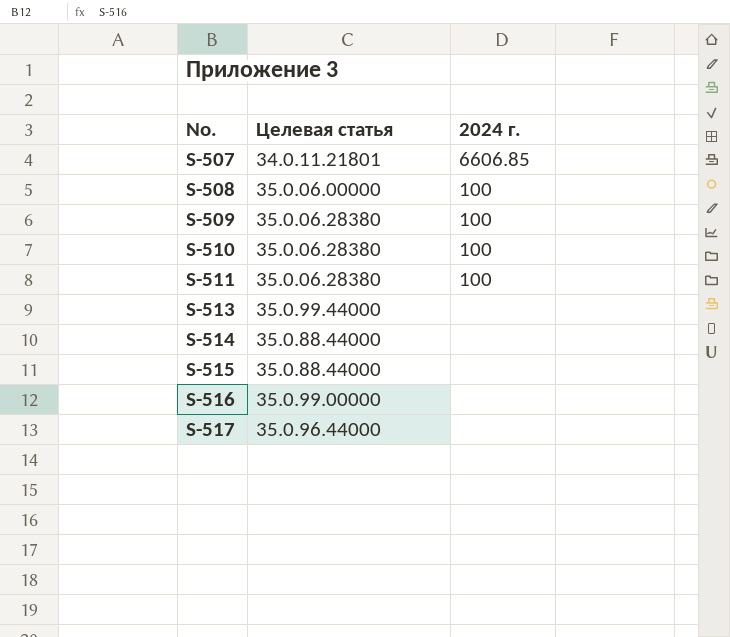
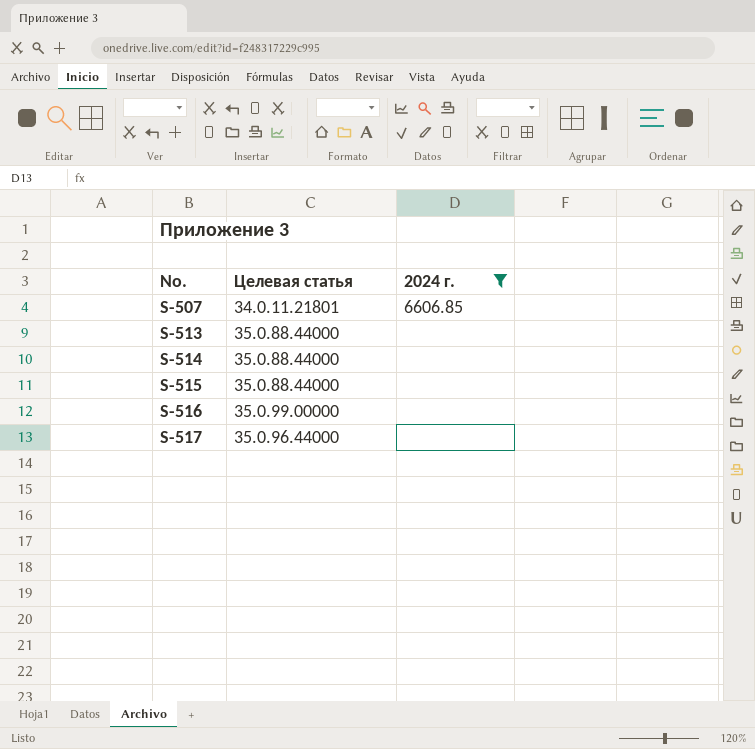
filter: none -> 2024 г. != 100
S-513 | Целевая статья: 35.0.99.44000 -> 35.0.88.44000

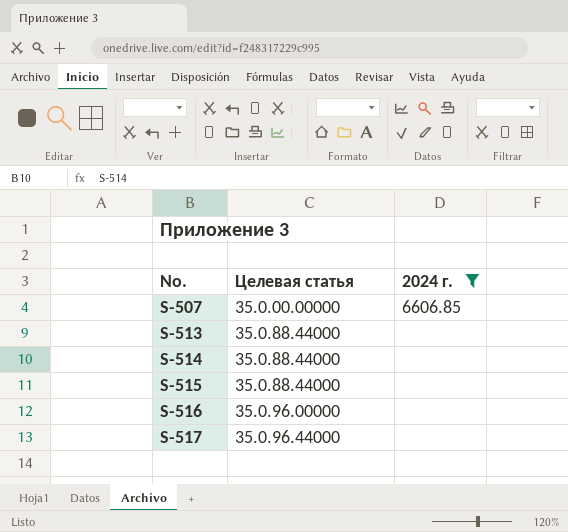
S-507 | Целевая статья: 34.0.11.21801 -> 35.0.00.00000
S-516 | Целевая статья: 35.0.99.00000 -> 35.0.96.00000

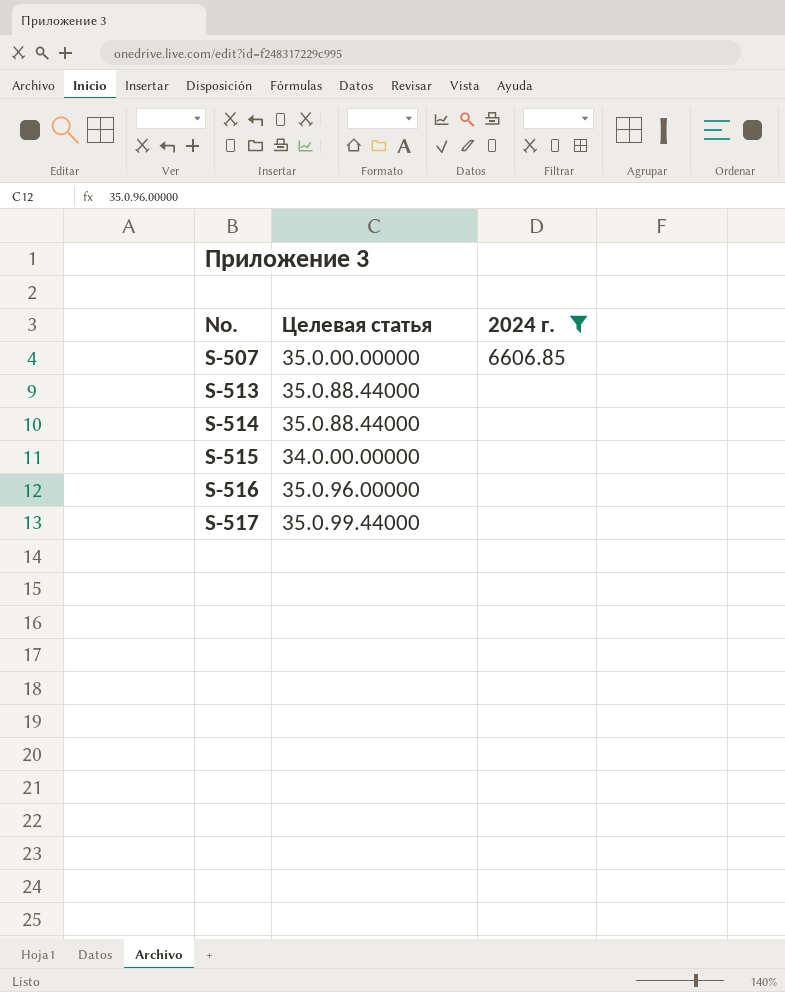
S-515 | Целевая статья: 35.0.88.44000 -> 34.0.00.00000
S-517 | Целевая статья: 35.0.96.44000 -> 35.0.99.44000

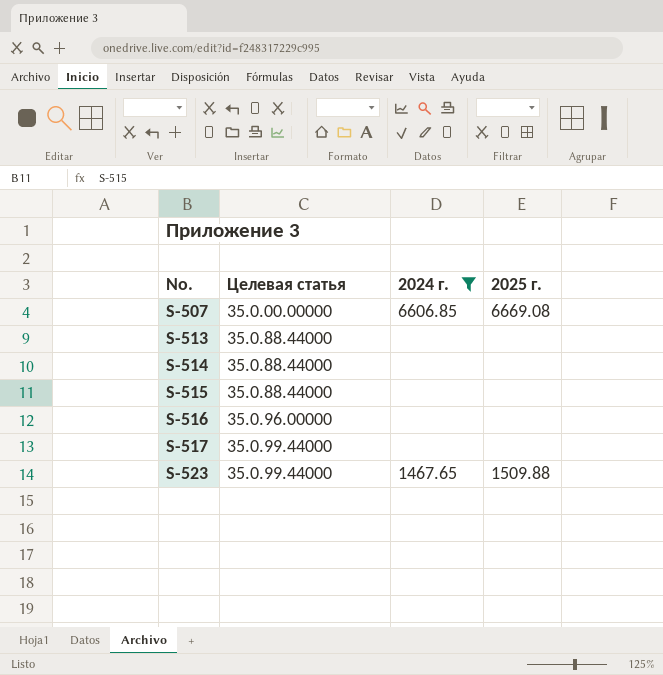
column 2025 г. | position: none -> 4
S-515 | Целевая статья: 34.0.00.00000 -> 35.0.88.44000
row S-523: none -> 35.0.99.44000 | 1467.65 | 1509.88

